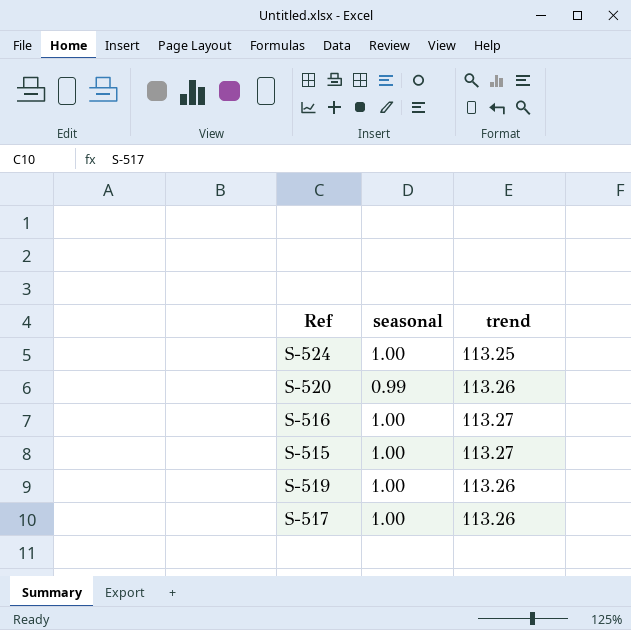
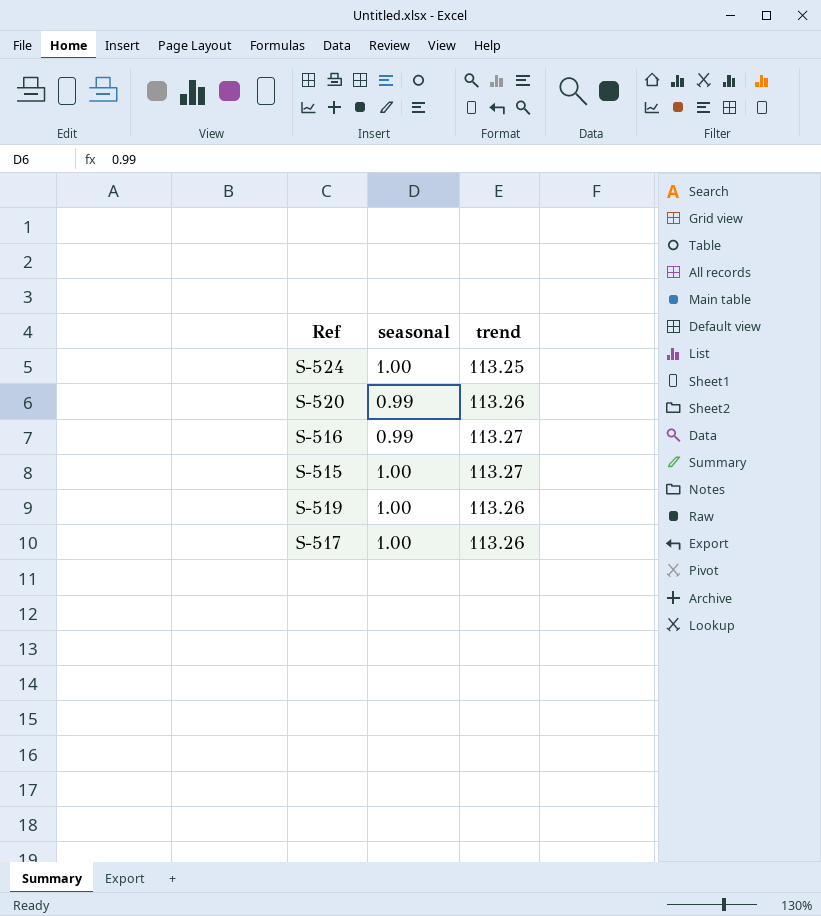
S-516 | seasonal: 1.00 -> 0.99

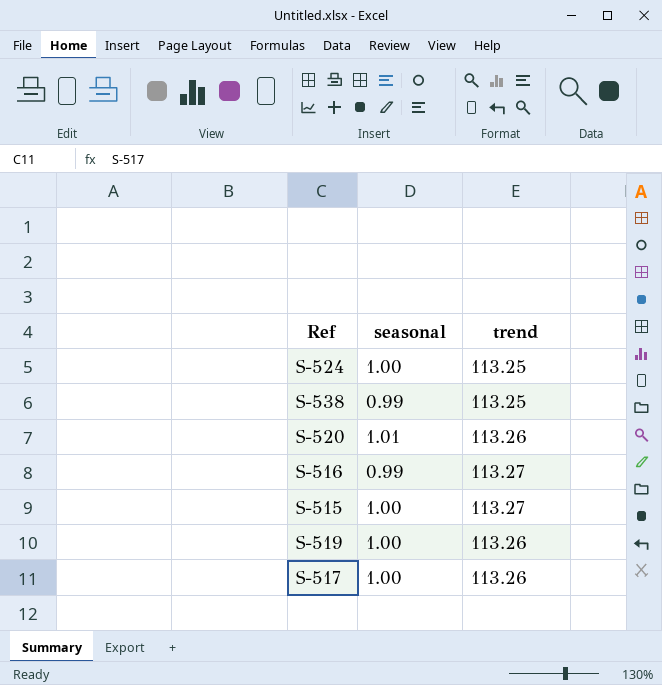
row S-538: none -> 0.99 | 113.25
S-520 | seasonal: 0.99 -> 1.01

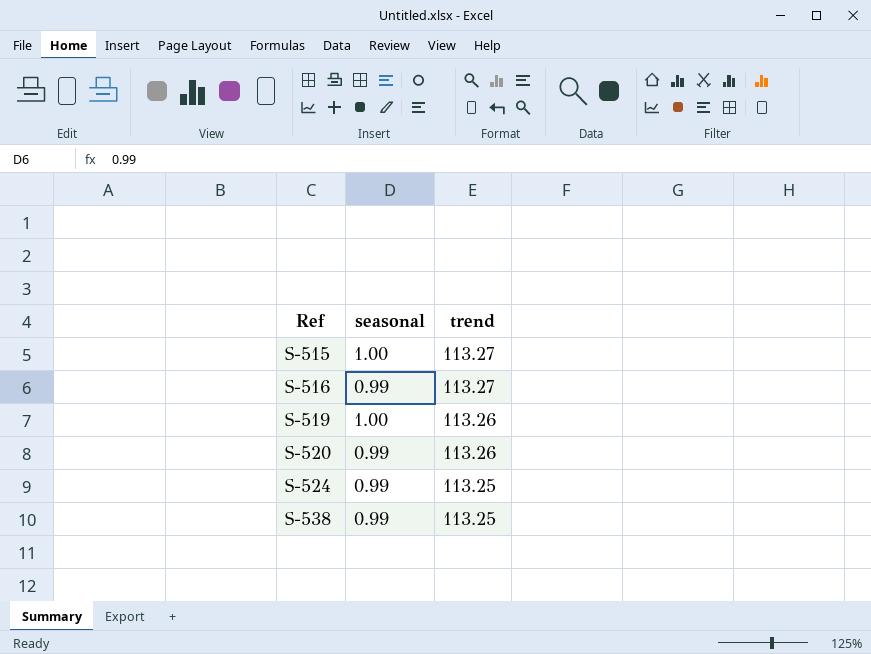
row order: none -> Ref ascending
row S-517: 1.00 | 113.26 -> none
S-520 | seasonal: 1.01 -> 0.99
S-524 | seasonal: 1.00 -> 0.99

